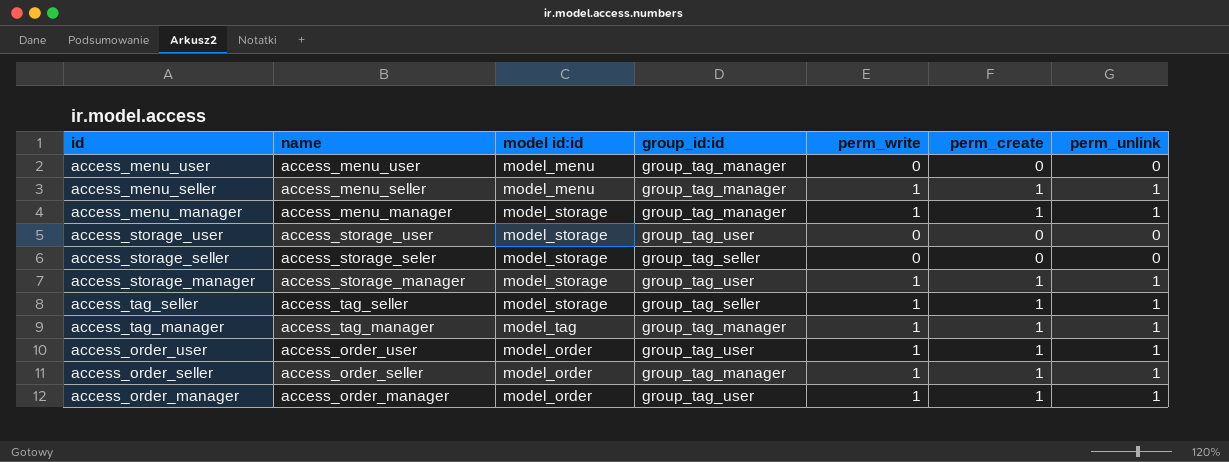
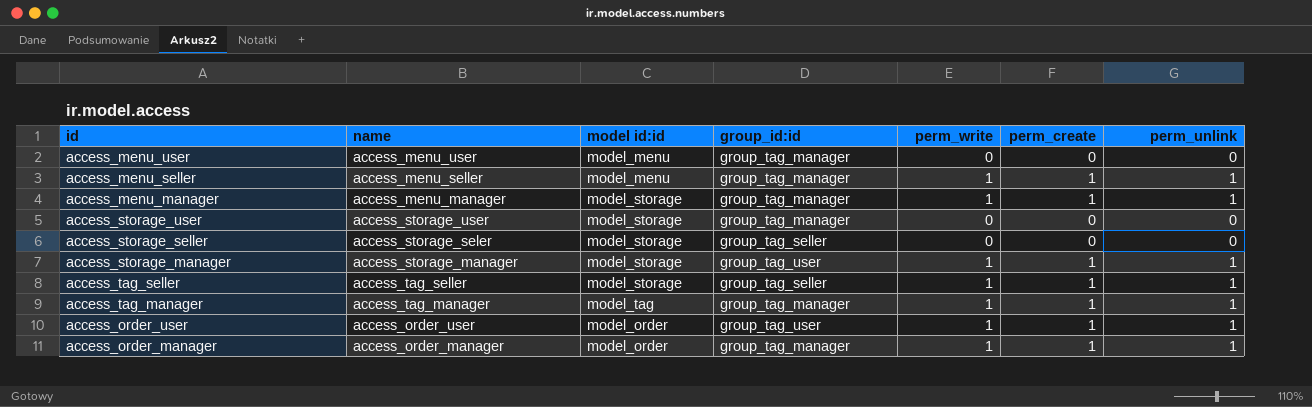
row access_order_seller: access_order_seller | model_order | group_tag_manager | 1 | 1 | 1 -> none
access_storage_user | group_id:id: group_tag_user -> group_tag_manager
access_order_manager | group_id:id: group_tag_user -> group_tag_manager

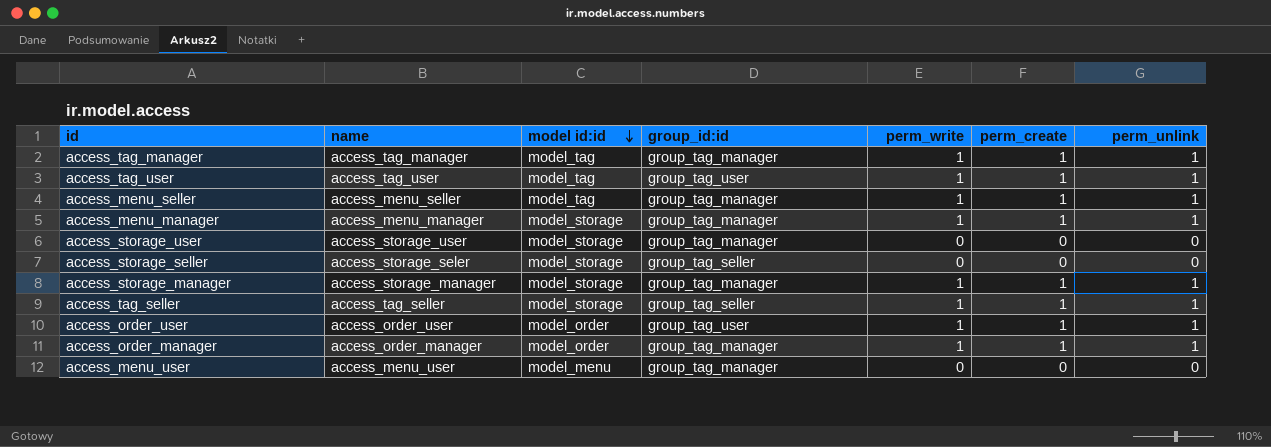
row order: none -> model id:id descending
row access_tag_user: none -> access_tag_user | model_tag | group_tag_user | 1 | 1 | 1
access_menu_seller | model id:id: model_menu -> model_tag
access_storage_manager | group_id:id: group_tag_user -> group_tag_manager

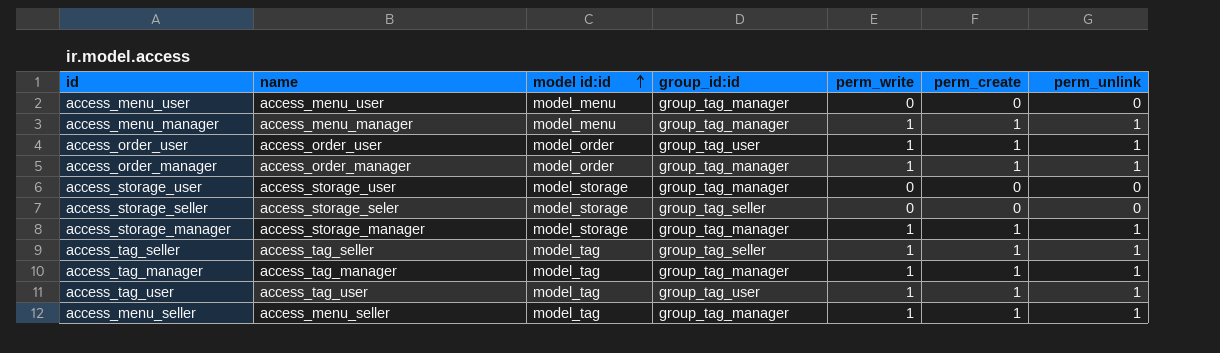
row order: model id:id descending -> model id:id ascending
access_menu_manager | model id:id: model_storage -> model_menu
access_tag_seller | model id:id: model_storage -> model_tag

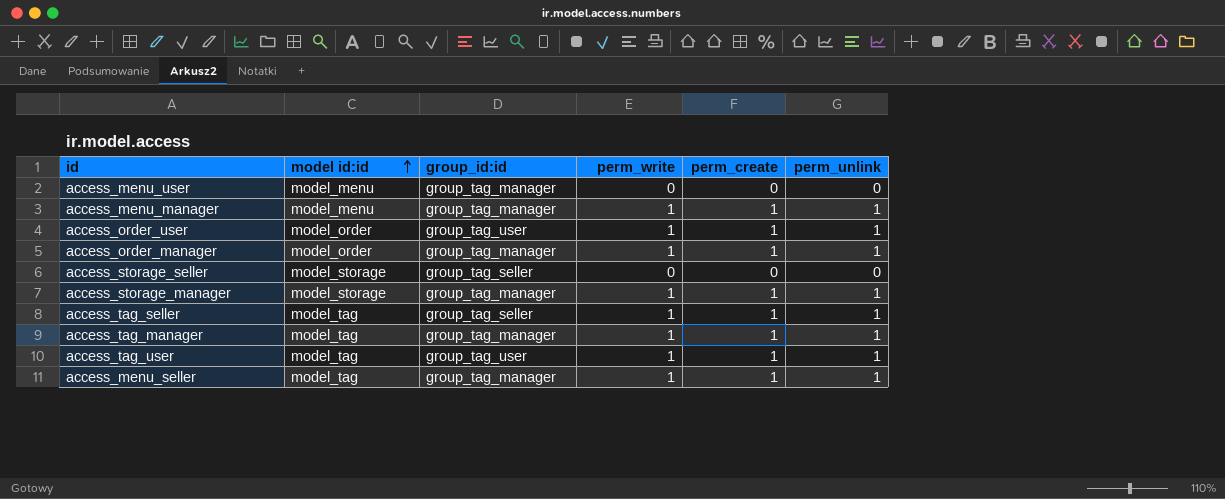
column name | position: 2 -> none
row access_storage_user: access_storage_user | model_storage | group_tag_manager | 0 | 0 | 0 -> none

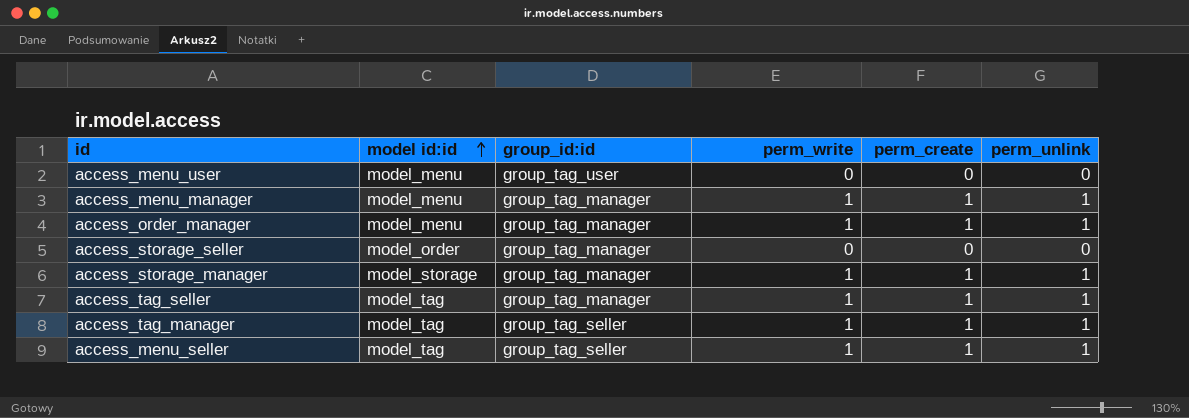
row access_order_user: model_order | group_tag_user | 1 | 1 | 1 -> none
row access_tag_user: model_tag | group_tag_user | 1 | 1 | 1 -> none
access_menu_user | group_id:id: group_tag_manager -> group_tag_user
access_order_manager | model id:id: model_order -> model_menu
access_storage_seller | model id:id: model_storage -> model_order
access_storage_seller | group_id:id: group_tag_seller -> group_tag_manager
access_tag_seller | group_id:id: group_tag_seller -> group_tag_manager
access_tag_manager | group_id:id: group_tag_manager -> group_tag_seller
access_menu_seller | group_id:id: group_tag_manager -> group_tag_seller

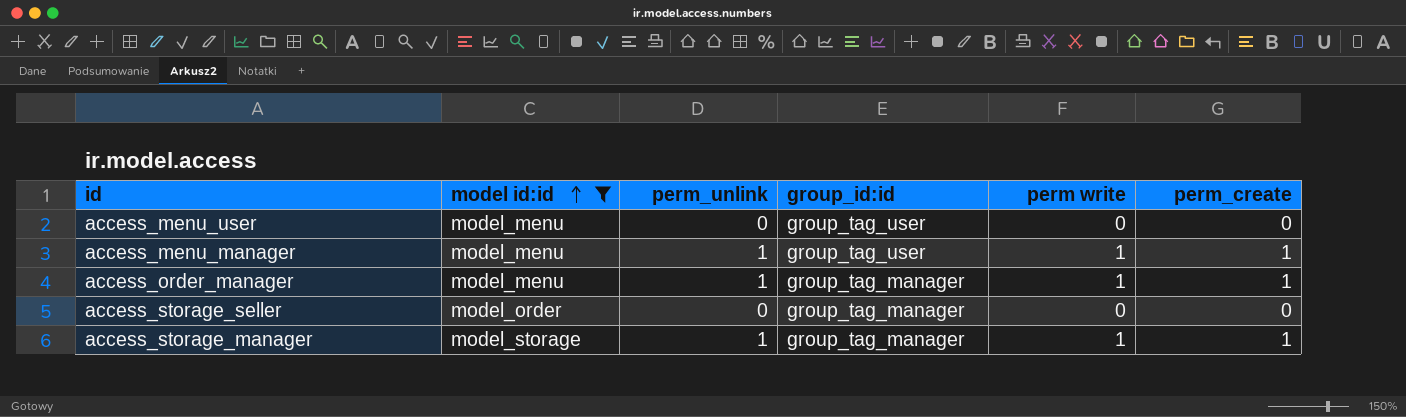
filter: none -> model id:id != model_tag
column perm_unlink | position: 6 -> 3
column name: perm_write -> perm write
access_menu_manager | group_id:id: group_tag_manager -> group_tag_user

